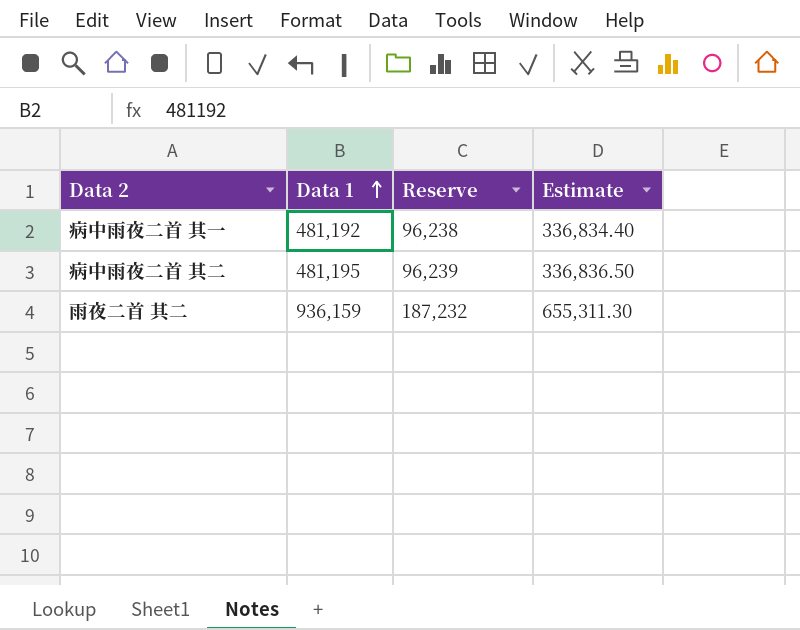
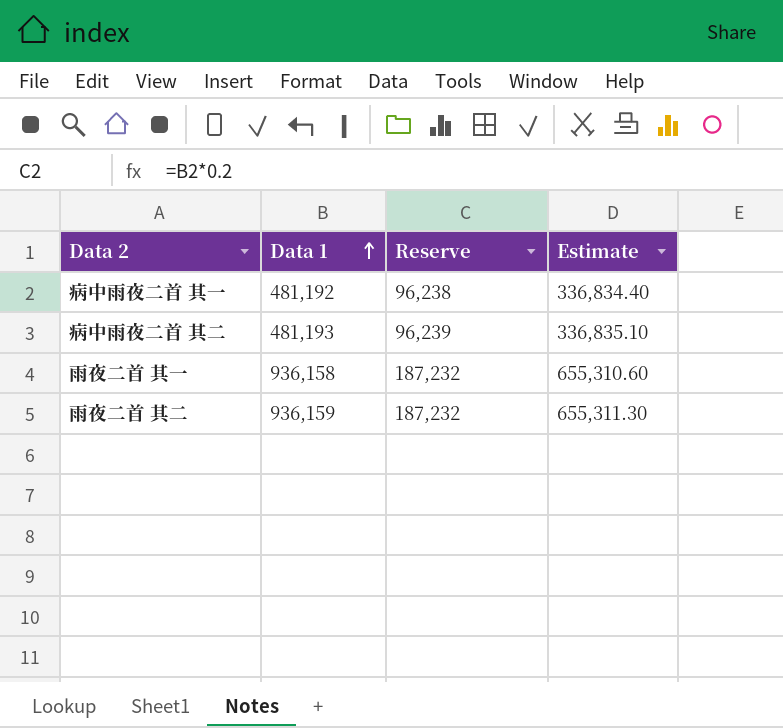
病中雨夜二首 其二 | Data 1: 481,195 -> 481,193
病中雨夜二首 其二 | Estimate: 336,836.50 -> 336,835.10
row 雨夜二首 其一: none -> 936,158 | 187,232 | 655,310.60

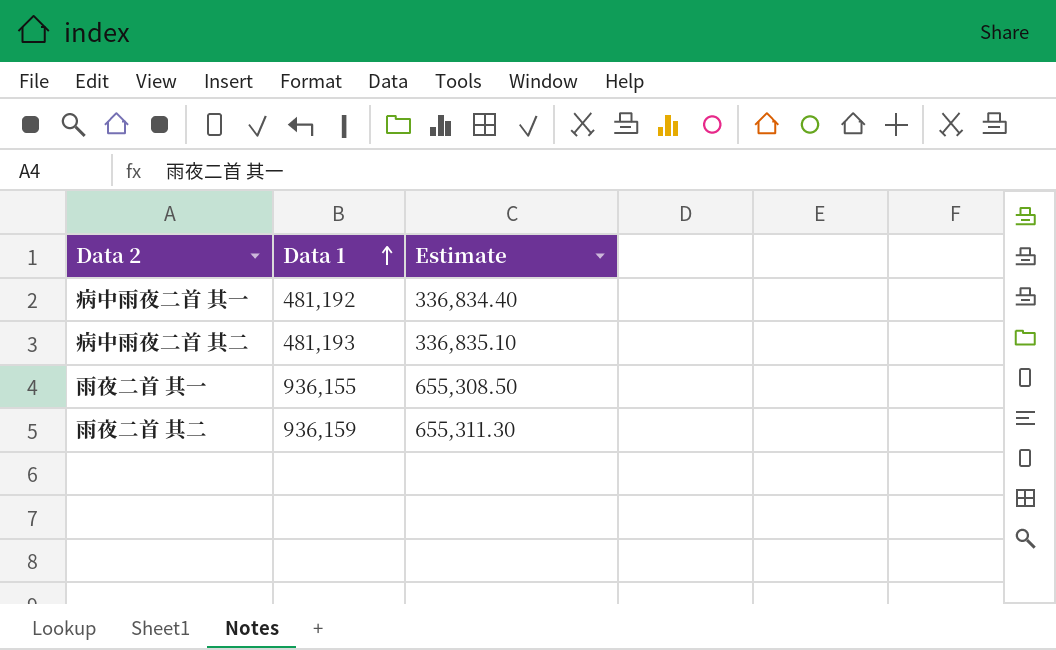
column Reserve | formula: [Data 1] * 0.2 -> none
雨夜二首 其一 | Data 1: 936,158 -> 936,155
雨夜二首 其一 | Estimate: 655,310.60 -> 655,308.50

